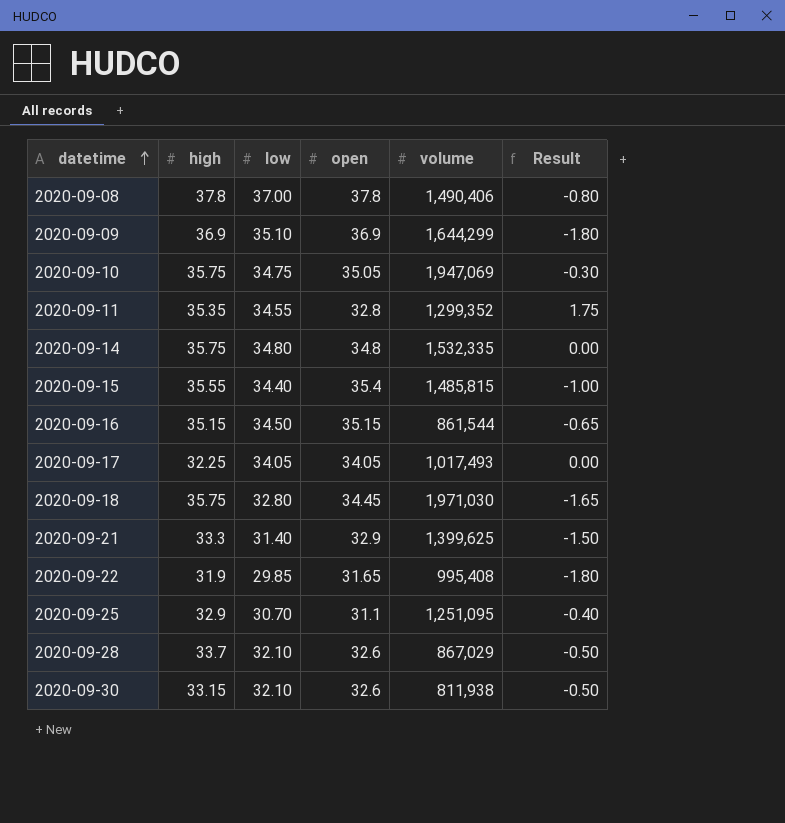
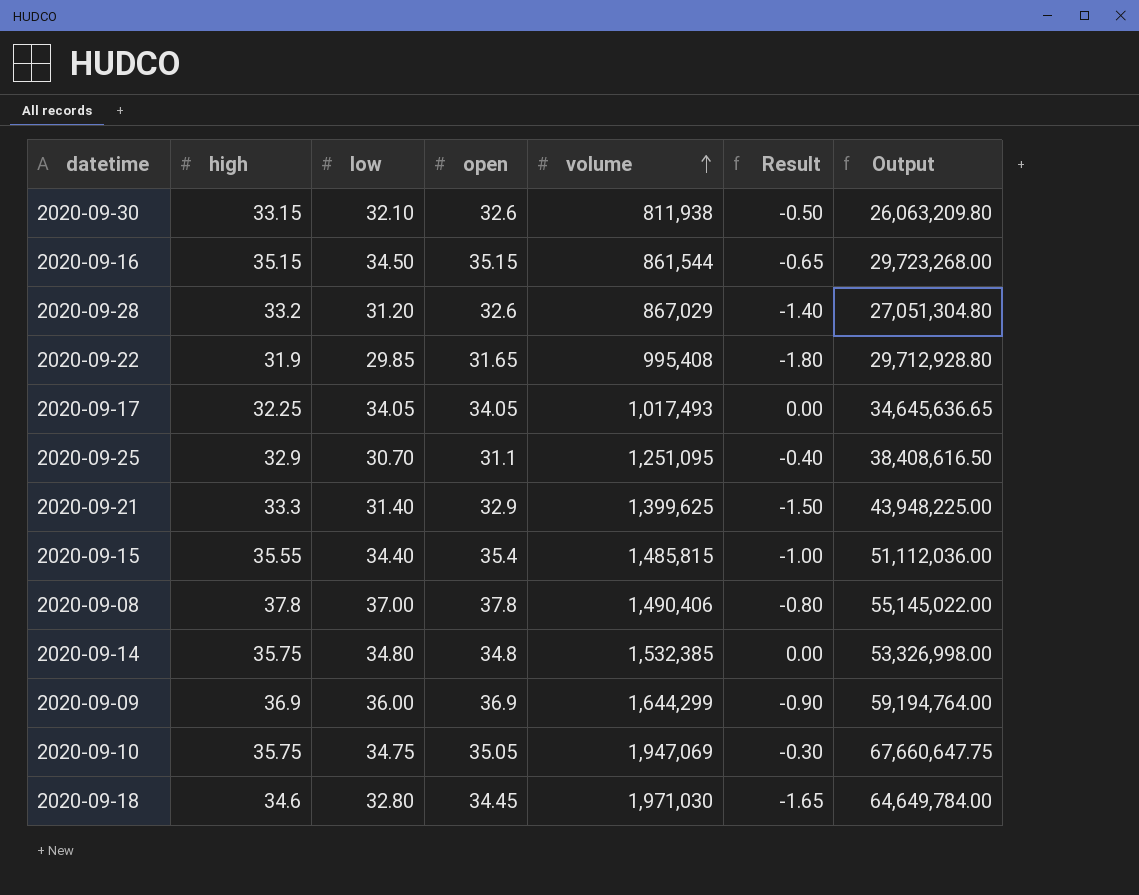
row order: datetime ascending -> volume ascending
column Output | formula: none -> [low] * [volume]
row 2020-09-11: 35.35 | 34.55 | 32.8 | 1,299,352 | 1.75 -> none
2020-09-28 | high: 33.7 -> 33.2
2020-09-28 | low: 32.10 -> 31.20
2020-09-28 | Result: -0.50 -> -1.40
2020-09-14 | volume: 1,532,335 -> 1,532,385
2020-09-09 | low: 35.10 -> 36.00
2020-09-09 | Result: -1.80 -> -0.90
2020-09-18 | high: 35.75 -> 34.6

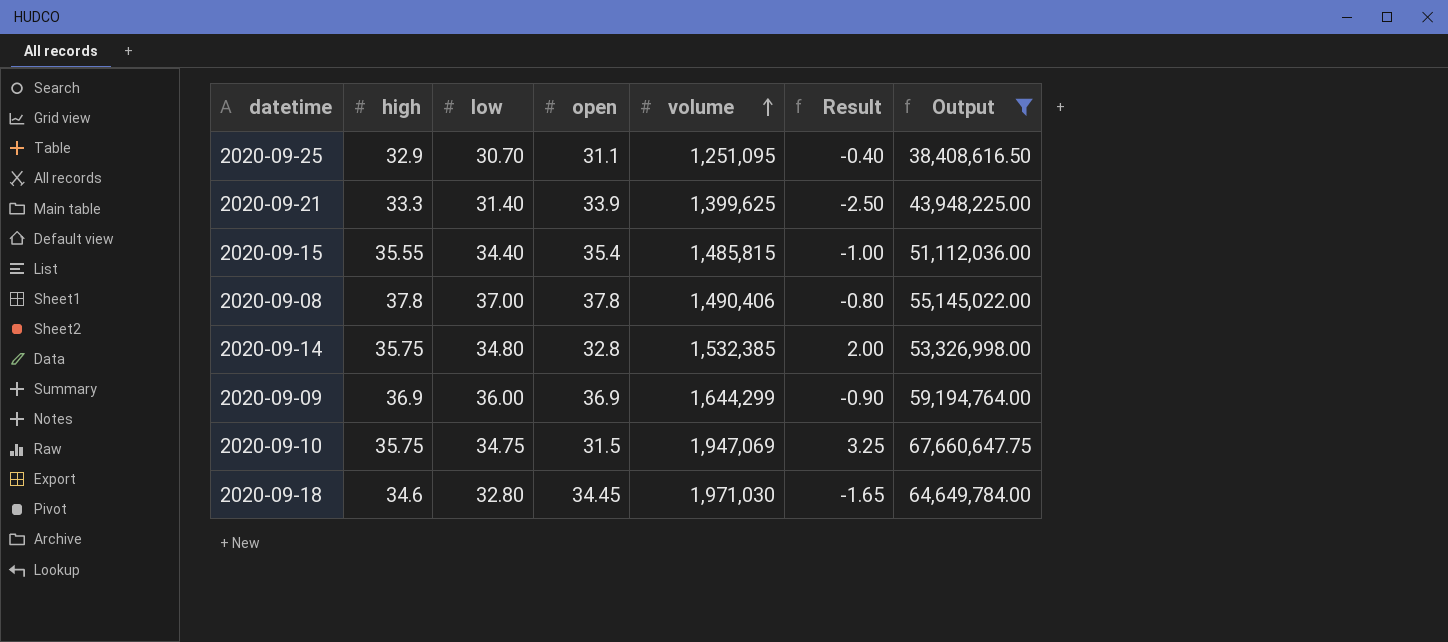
filter: none -> Output >= 38,408,616.50
2020-09-21 | open: 32.9 -> 33.9
2020-09-21 | Result: -1.50 -> -2.50
2020-09-14 | open: 34.8 -> 32.8
2020-09-14 | Result: 0.00 -> 2.00
2020-09-10 | open: 35.05 -> 31.5
2020-09-10 | Result: -0.30 -> 3.25

